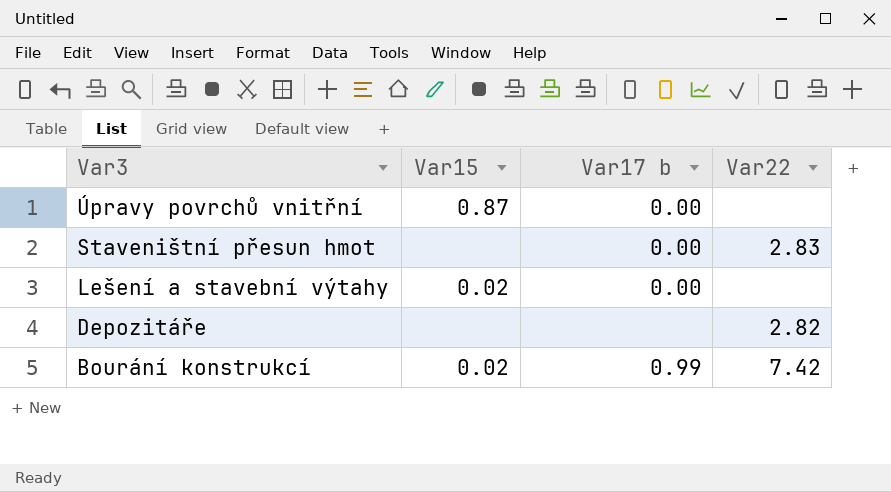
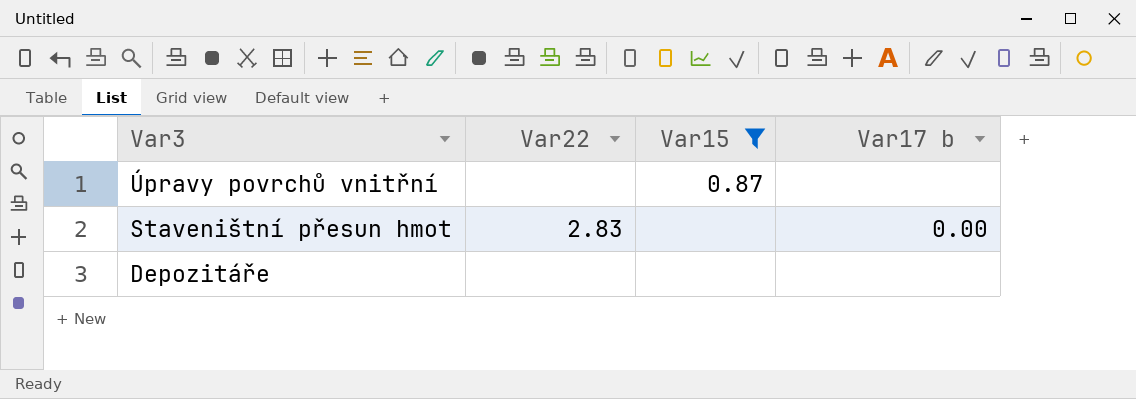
filter: none -> Var15 != 0.02
column Var22 | position: 4 -> 2
Úpravy povrchů vnitřní | Var17 b: 0.00 -> none
Depozitáře | Var22: 2.82 -> none

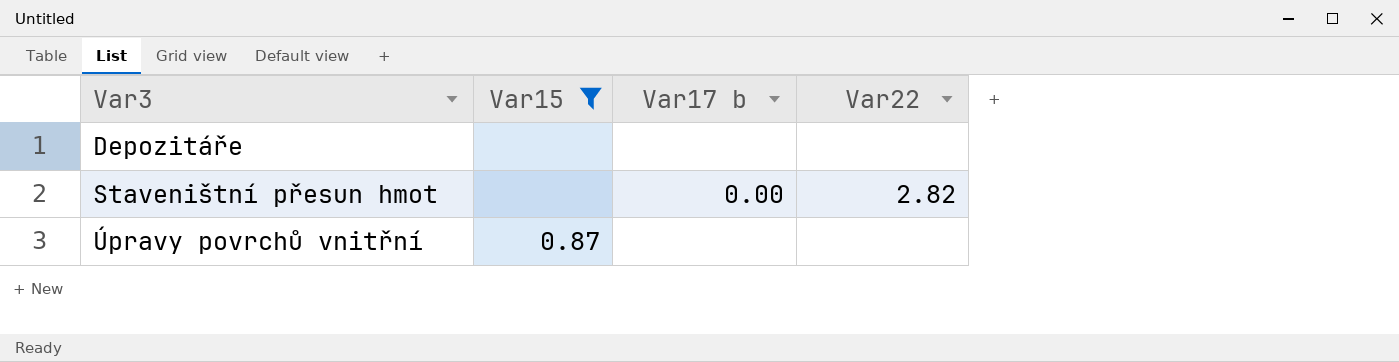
row order: Var3 descending -> Var3 ascending
column Var22 | position: 2 -> 4
Staveništní přesun hmot | Var22: 2.83 -> 2.82

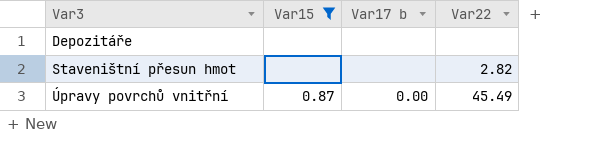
Staveništní přesun hmot | Var17 b: 0.00 -> none
Úpravy povrchů vnitřní | Var17 b: none -> 0.00
Úpravy povrchů vnitřní | Var22: none -> 45.49

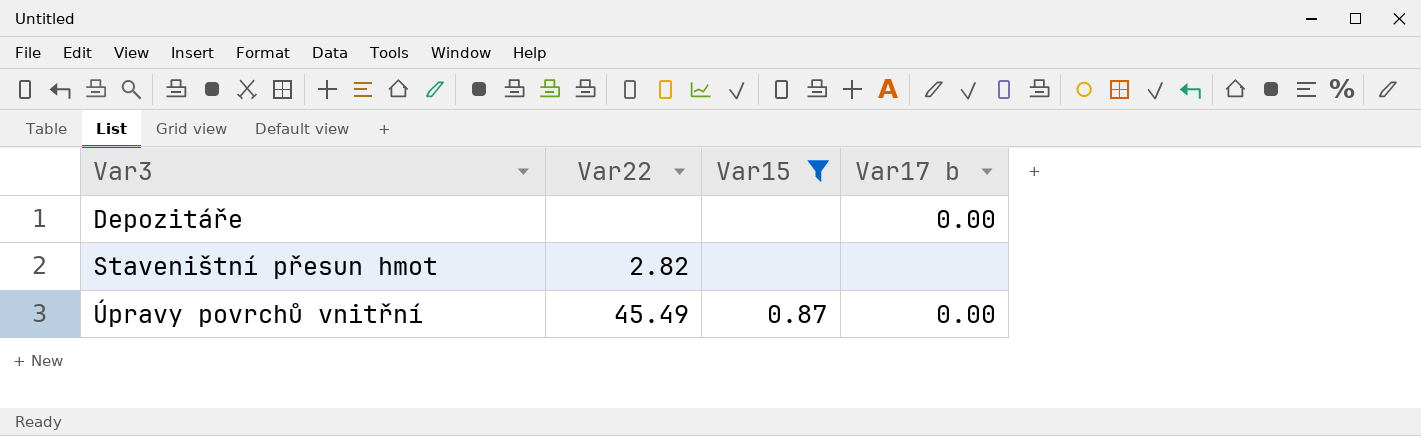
column Var22 | position: 4 -> 2
Depozitáře | Var17 b: none -> 0.00

